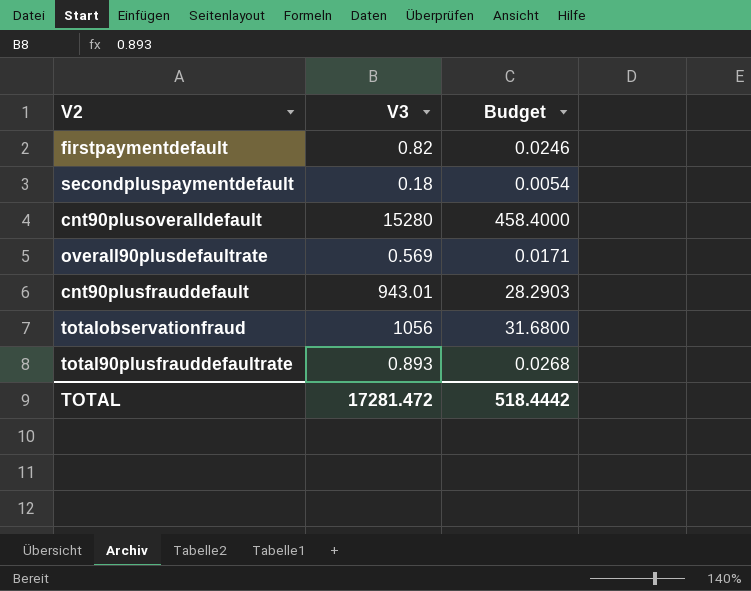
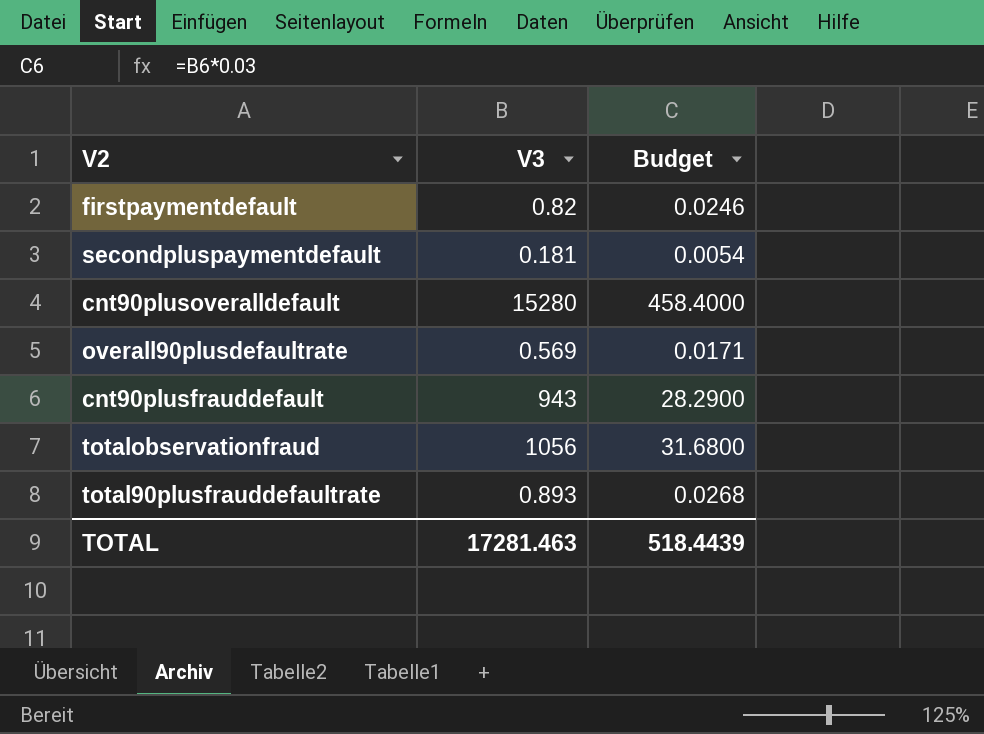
secondpluspaymentdefault | V3: 0.18 -> 0.181
cnt90plusfrauddefault | V3: 943.01 -> 943
cnt90plusfrauddefault | Budget: 28.2903 -> 28.2900
TOTAL | V3: 17281.472 -> 17281.463
TOTAL | Budget: 518.4442 -> 518.4439

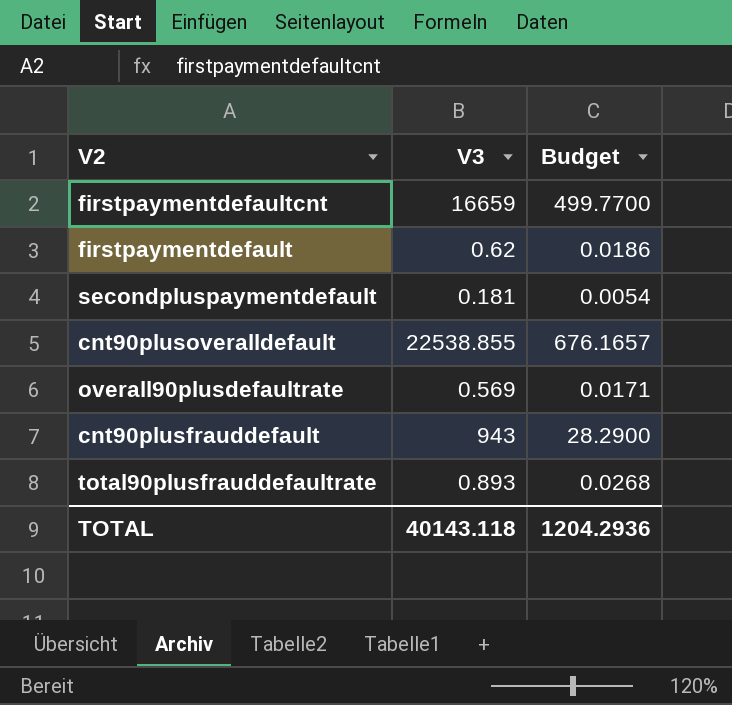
row totalobservationfraud: 1056 | 31.6800 -> none
row firstpaymentdefaultcnt: none -> 16659 | 499.7700
firstpaymentdefault | V3: 0.82 -> 0.62
firstpaymentdefault | Budget: 0.0246 -> 0.0186
cnt90plusoveralldefault | V3: 15280 -> 22538.855
cnt90plusoveralldefault | Budget: 458.4000 -> 676.1657
TOTAL | V3: 17281.463 -> 40143.118
TOTAL | Budget: 518.4439 -> 1204.2936

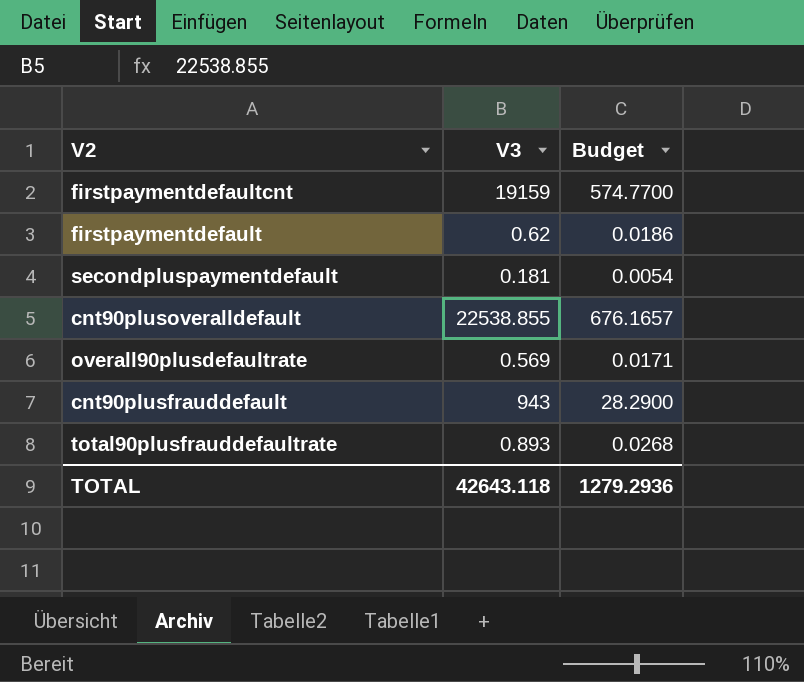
firstpaymentdefaultcnt | V3: 16659 -> 19159
firstpaymentdefaultcnt | Budget: 499.7700 -> 574.7700
TOTAL | V3: 40143.118 -> 42643.118
TOTAL | Budget: 1204.2936 -> 1279.2936

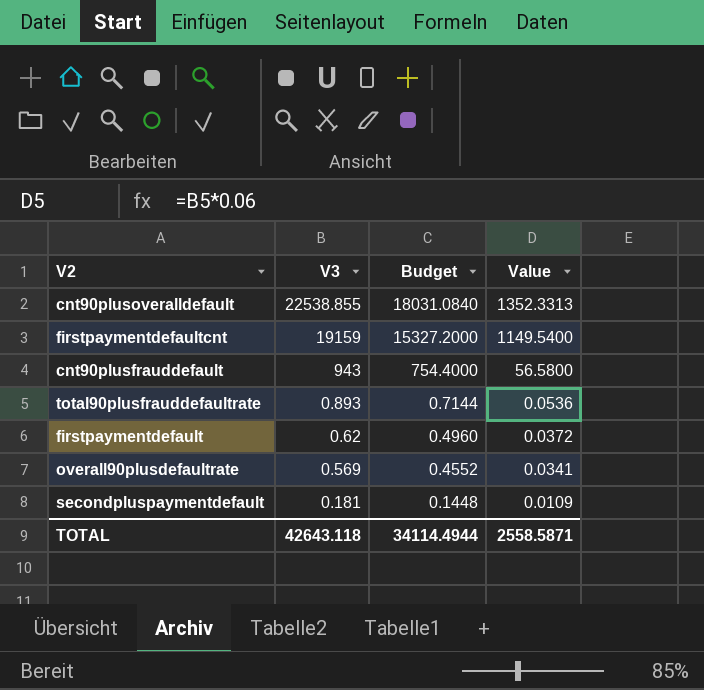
row order: none -> V3 descending
column Budget | formula: [V3] * 0.03 -> [V3] * 0.8
column Value | formula: none -> [V3] * 0.06
TOTAL | Budget: 1279.2936 -> 34114.4944

